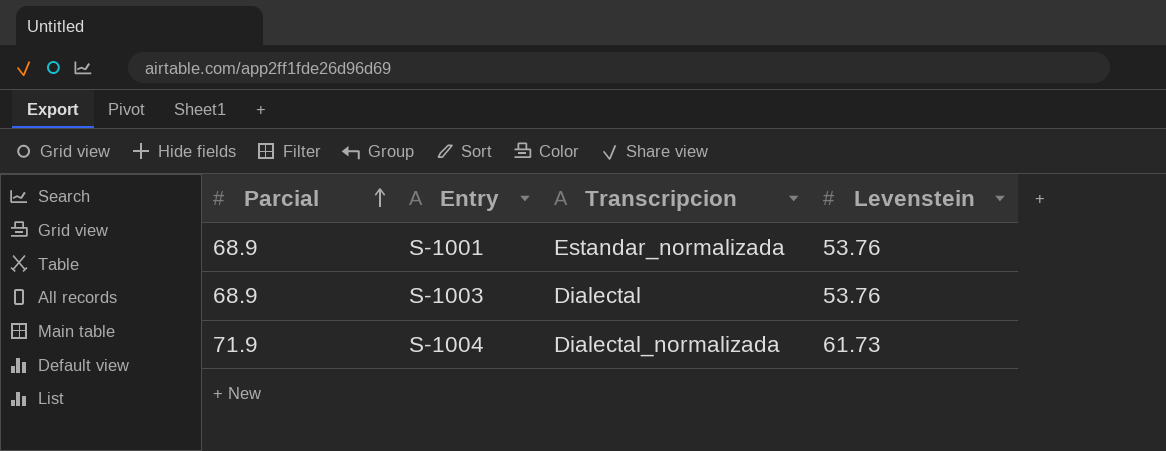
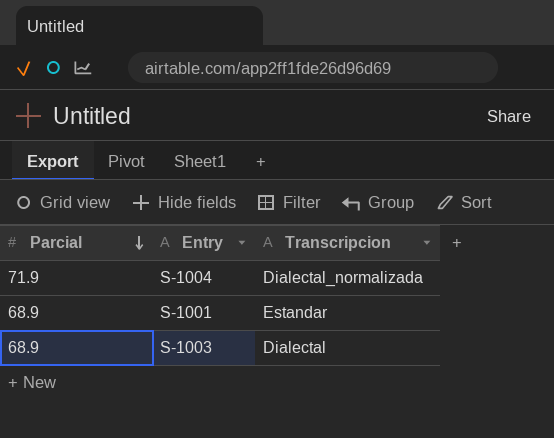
row order: Parcial ascending -> Parcial descending
column Levenstein | position: 4 -> none
S-1001 | Transcripcion: Estandar_normalizada -> Estandar

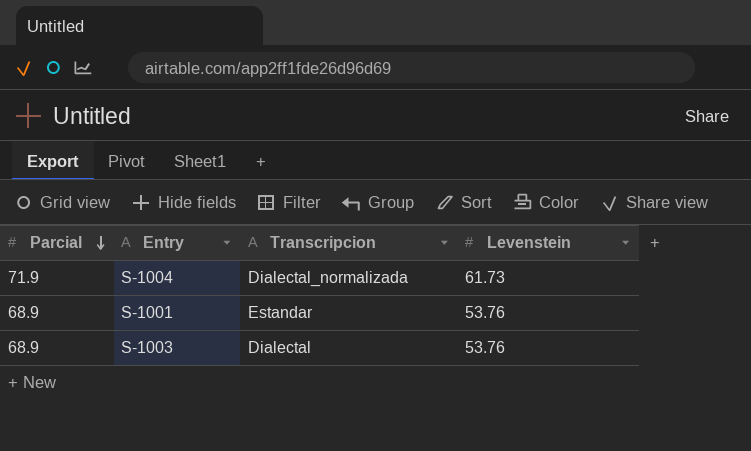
column Levenstein | position: none -> 4

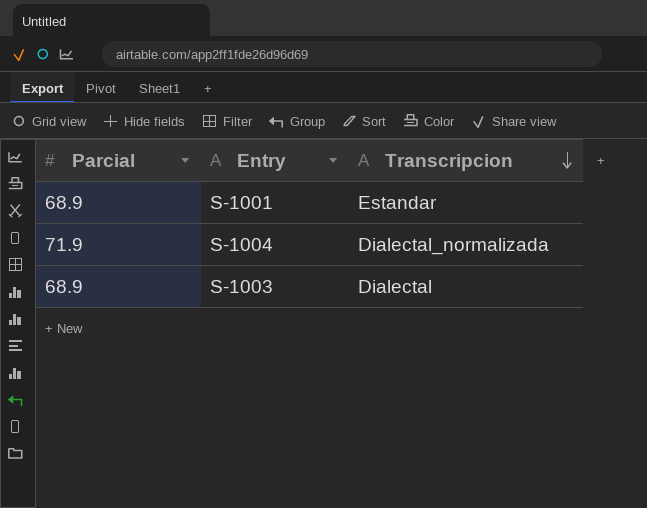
row order: Parcial descending -> Transcripcion descending
column Levenstein | position: 4 -> none

